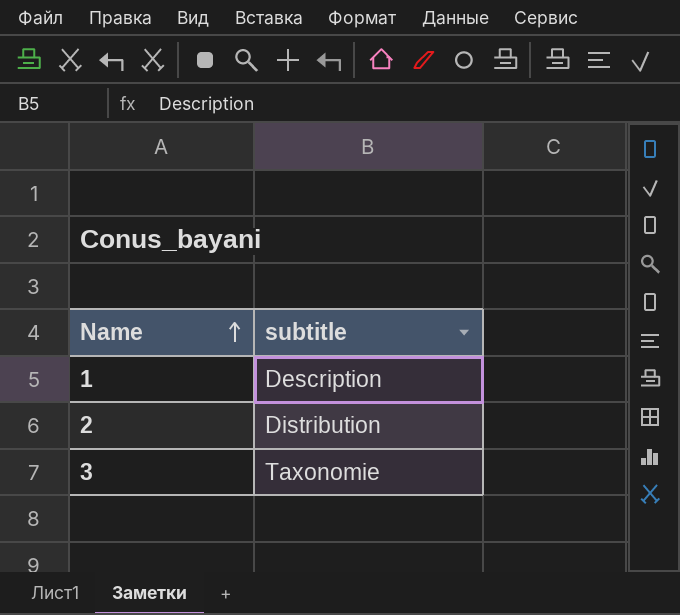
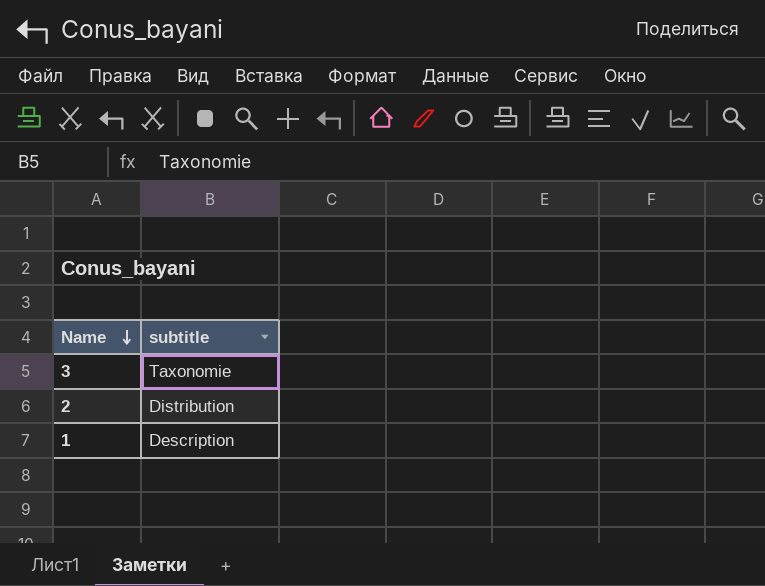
row order: Name ascending -> Name descending

